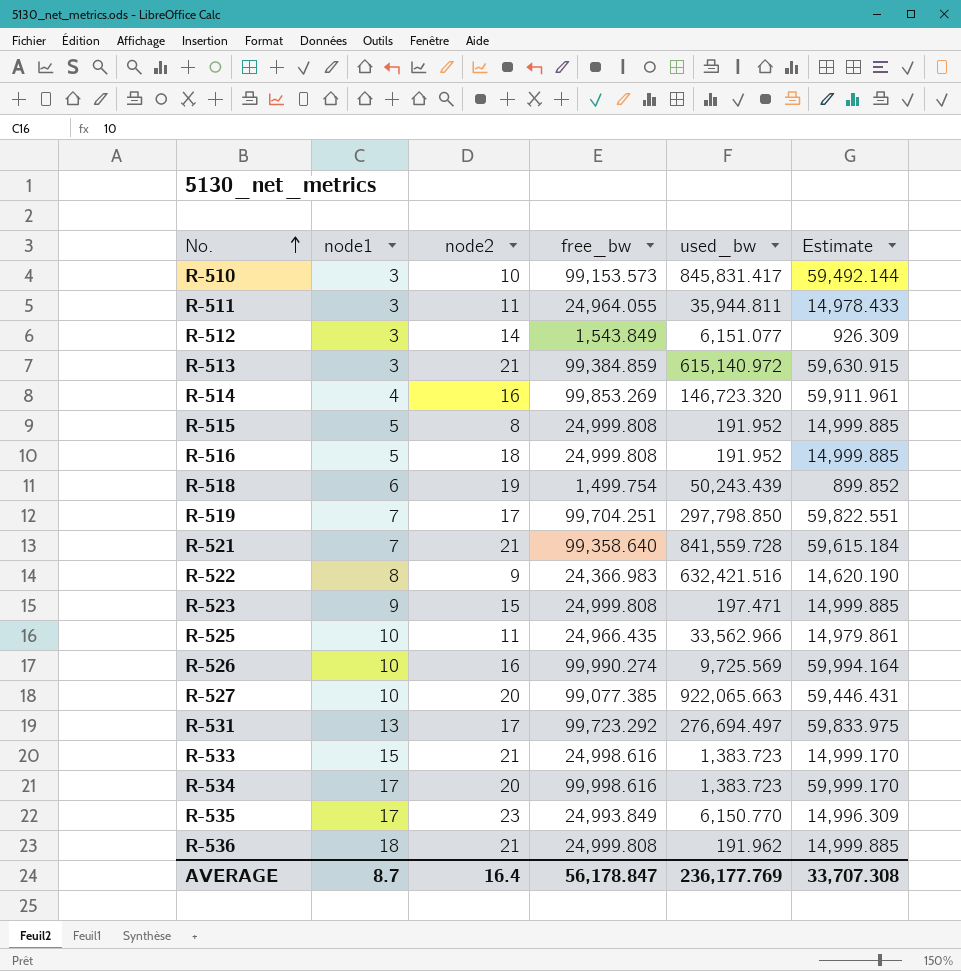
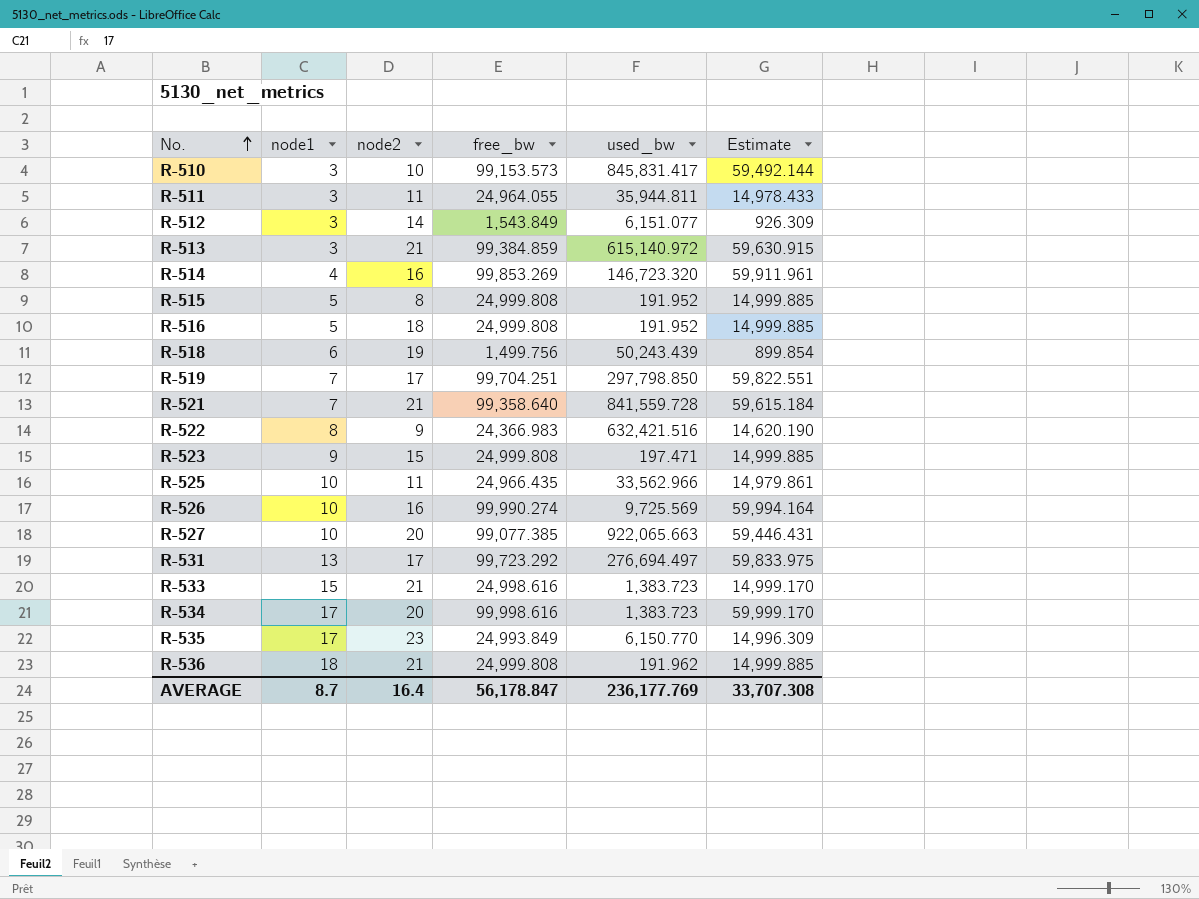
R-518 | free_bw: 1,499.754 -> 1,499.756
R-518 | Estimate: 899.852 -> 899.854

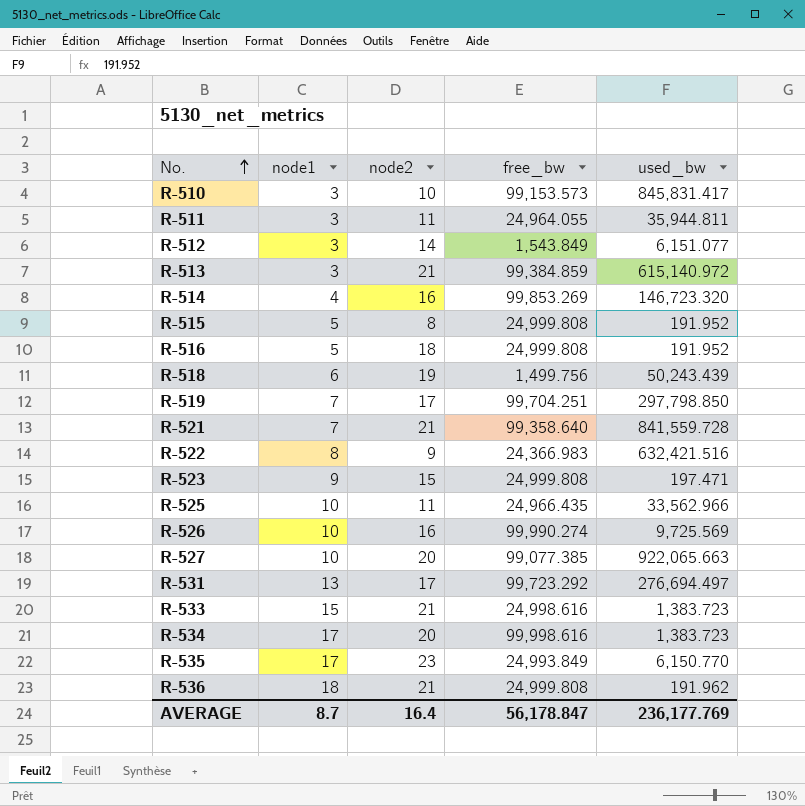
column Estimate | formula: [free_bw] * 0.6 -> none

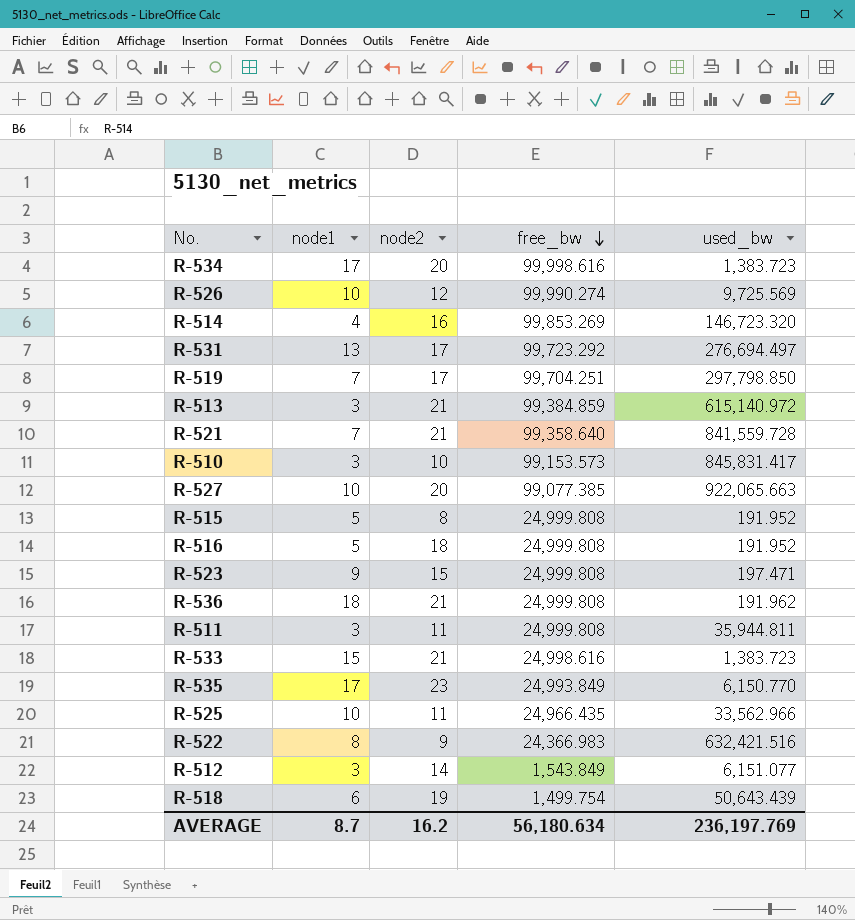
row order: No. ascending -> free_bw descending
R-526 | node2: 16 -> 12
R-511 | free_bw: 24,964.055 -> 24,999.808
R-518 | free_bw: 1,499.756 -> 1,499.754
R-518 | used_bw: 50,243.439 -> 50,643.439
AVERAGE | node2: 16.4 -> 16.2
AVERAGE | free_bw: 56,178.847 -> 56,180.634
AVERAGE | used_bw: 236,177.769 -> 236,197.769

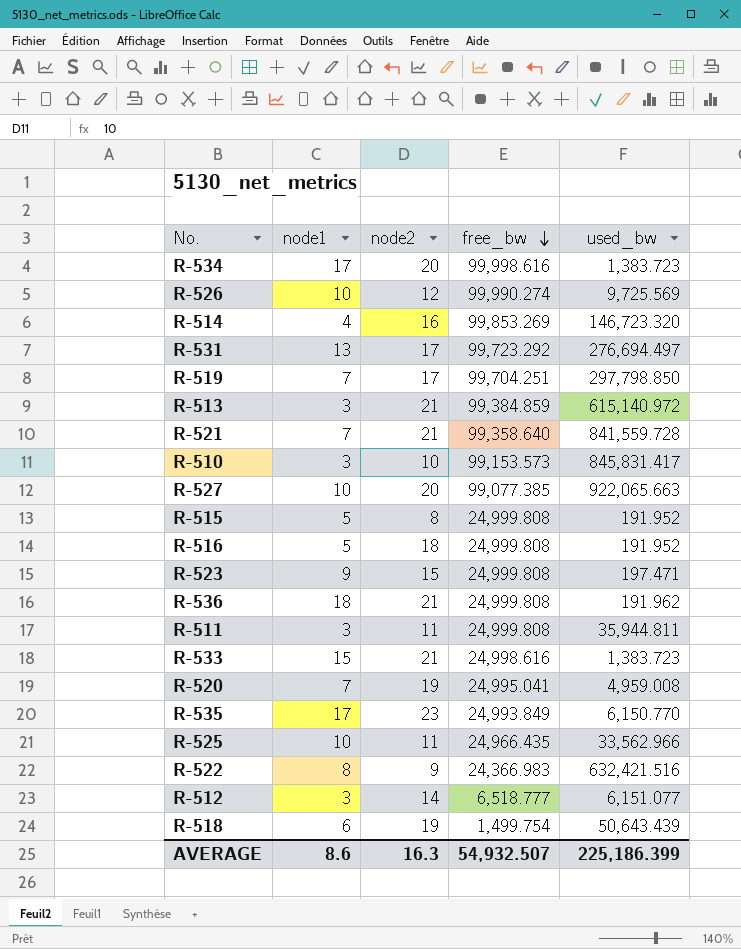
row R-520: none -> 7 | 19 | 24,995.041 | 4,959.008
R-512 | free_bw: 1,543.849 -> 6,518.777
AVERAGE | node1: 8.7 -> 8.6
AVERAGE | node2: 16.2 -> 16.3
AVERAGE | free_bw: 56,180.634 -> 54,932.507
AVERAGE | used_bw: 236,197.769 -> 225,186.399

